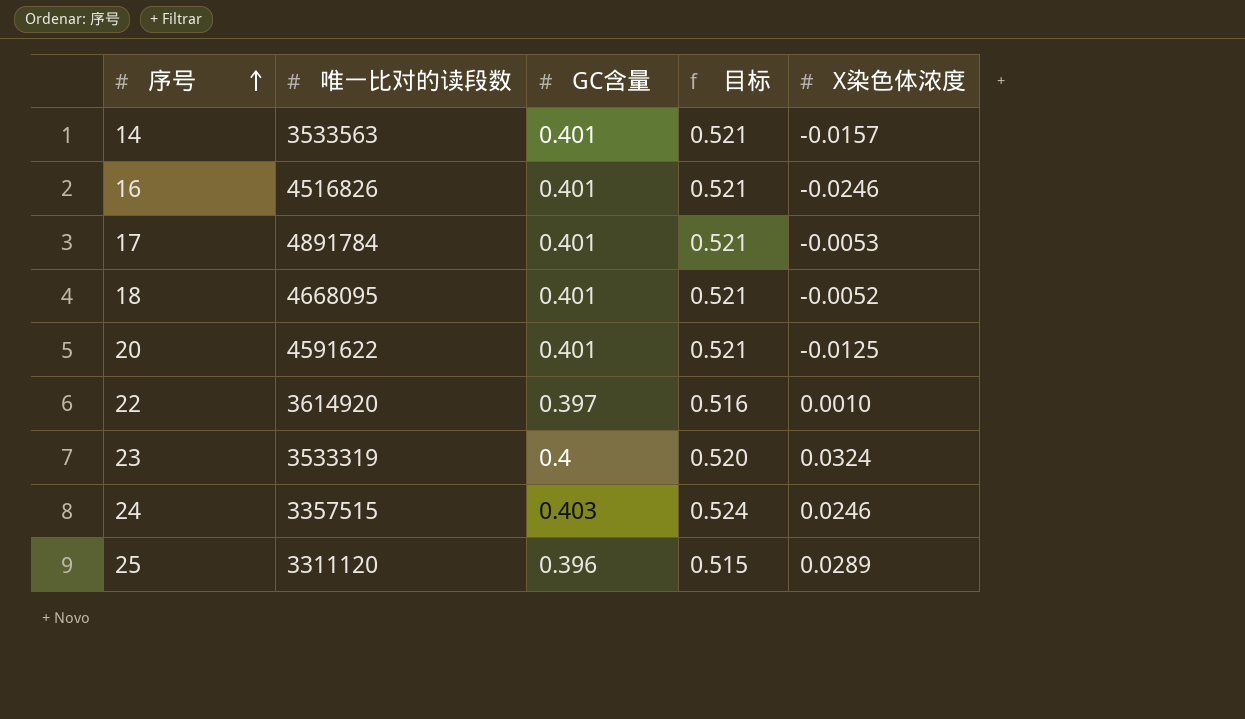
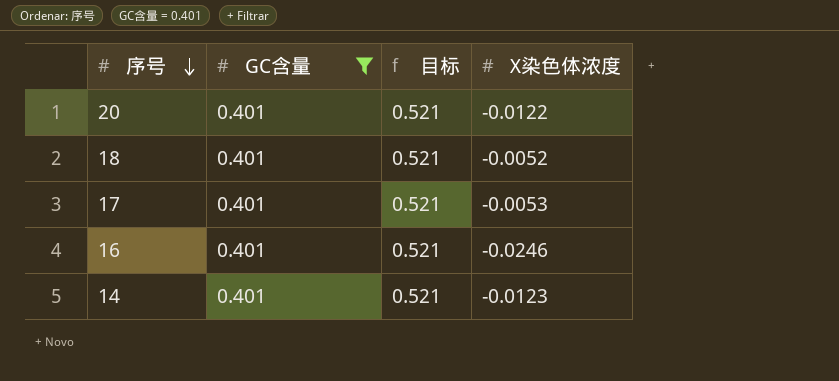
filter: none -> GC含量 = 0.401
row order: 序号 ascending -> 序号 descending
column 唯一比对的读段数 | position: 2 -> none
20 | X染色体浓度: -0.0125 -> -0.0122
14 | X染色体浓度: -0.0157 -> -0.0123

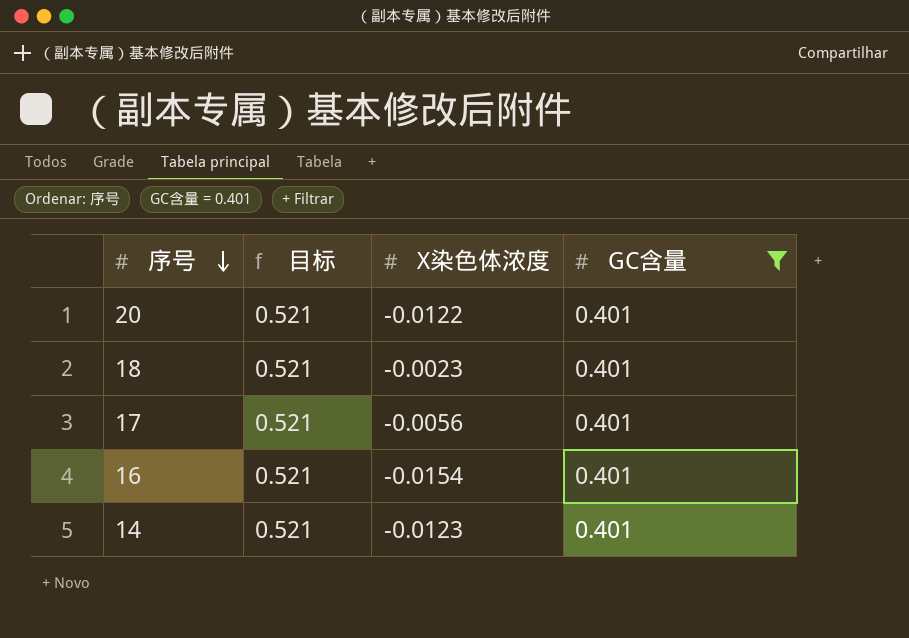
column GC含量 | position: 2 -> 4
18 | X染色体浓度: -0.0052 -> -0.0023
17 | X染色体浓度: -0.0053 -> -0.0056
16 | X染色体浓度: -0.0246 -> -0.0154

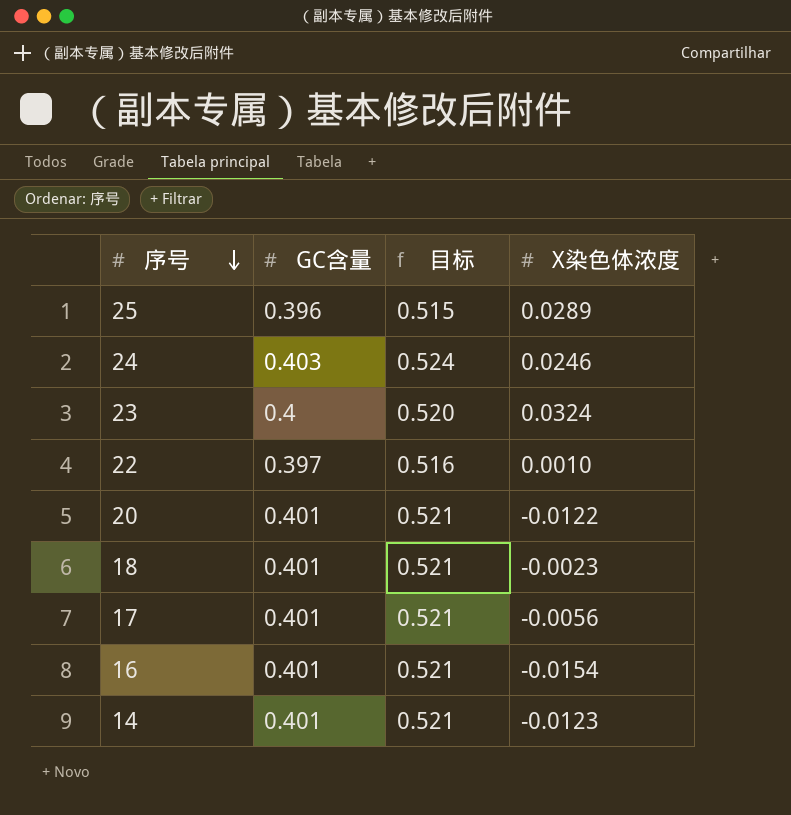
filter: GC含量 = 0.401 -> none
column GC含量 | position: 4 -> 2

